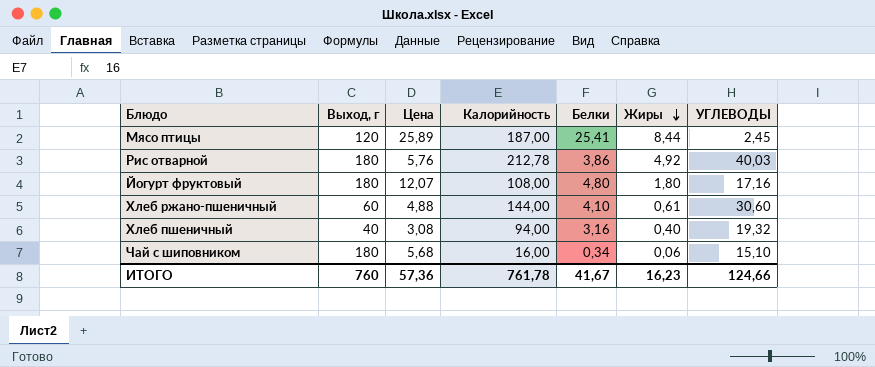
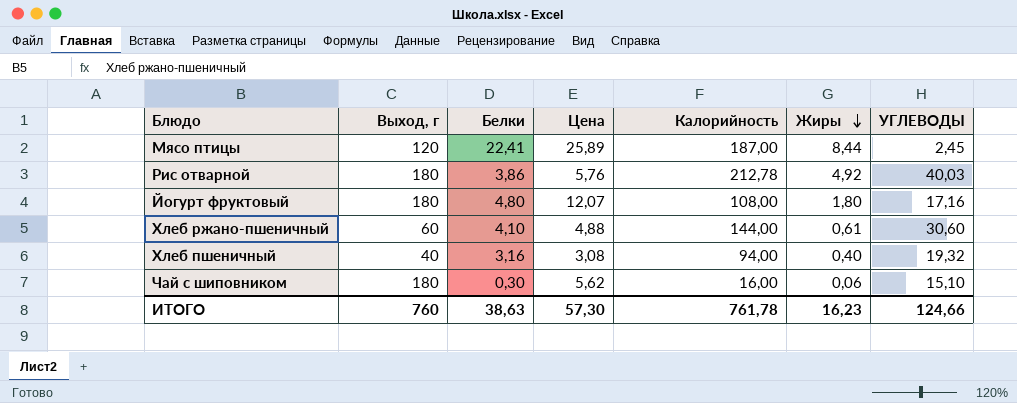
column Белки | position: 5 -> 3
Мясо птицы | Белки: 25,41 -> 22,41
Чай с шиповником | Белки: 0,34 -> 0,30
Чай с шиповником | Цена: 5,68 -> 5,62
ИТОГО | Белки: 41,67 -> 38,63
ИТОГО | Цена: 57,36 -> 57,30

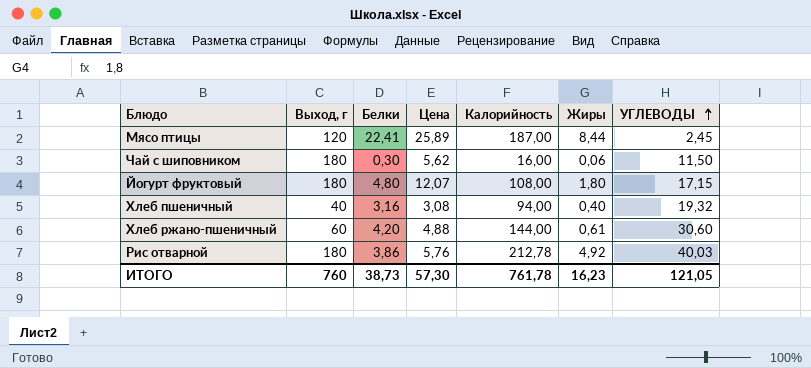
row order: Жиры descending -> УГЛЕВОДЫ ascending
Чай с шиповником | УГЛЕВОДЫ: 15,10 -> 11,50
Йогурт фруктовый | УГЛЕВОДЫ: 17,16 -> 17,15
Хлеб ржано-пшеничный | Белки: 4,10 -> 4,20
ИТОГО | Белки: 38,63 -> 38,73
ИТОГО | УГЛЕВОДЫ: 124,66 -> 121,05

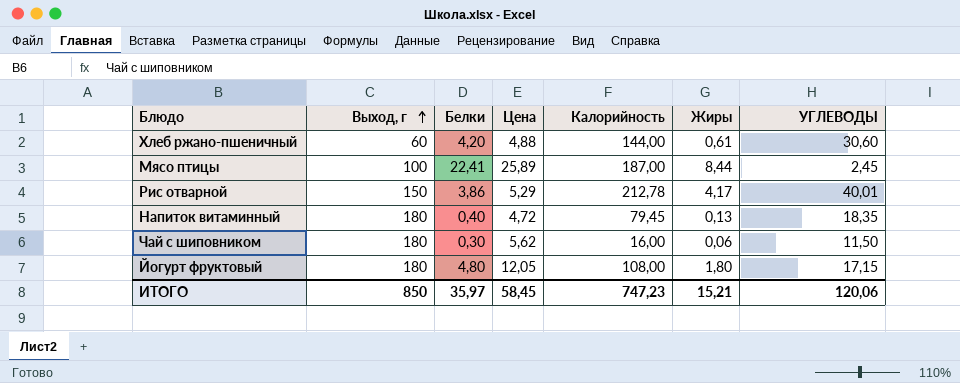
row order: УГЛЕВОДЫ ascending -> Выход, г ascending
row Хлеб пшеничный: 40 | 3,16 | 3,08 | 94,00 | 0,40 | 19,32 -> none
Мясо птицы | Выход, г: 120 -> 100
Рис отварной | Выход, г: 180 -> 150
Рис отварной | Цена: 5,76 -> 5,29
Рис отварной | Жиры: 4,92 -> 4,17
Рис отварной | УГЛЕВОДЫ: 40,03 -> 40,01
row Напиток витаминный: none -> 180 | 0,40 | 4,72 | 79,45 | 0,13 | 18,35
Йогурт фруктовый | Цена: 12,07 -> 12,05
ИТОГО | Выход, г: 760 -> 850
ИТОГО | Белки: 38,73 -> 35,97
ИТОГО | Цена: 57,30 -> 58,45
ИТОГО | Калорийность: 761,78 -> 747,23
ИТОГО | Жиры: 16,23 -> 15,21
ИТОГО | УГЛЕВОДЫ: 121,05 -> 120,06

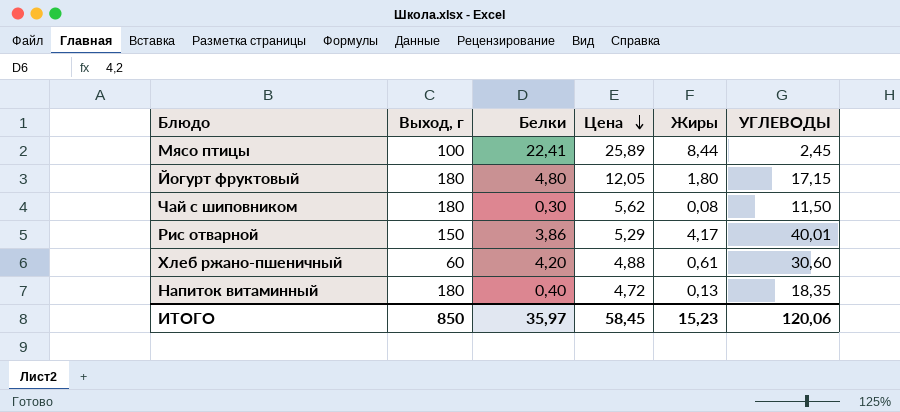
row order: Выход, г ascending -> Цена descending
column Калорийность | position: 5 -> none
Чай с шиповником | Жиры: 0,06 -> 0,08
ИТОГО | Жиры: 15,21 -> 15,23

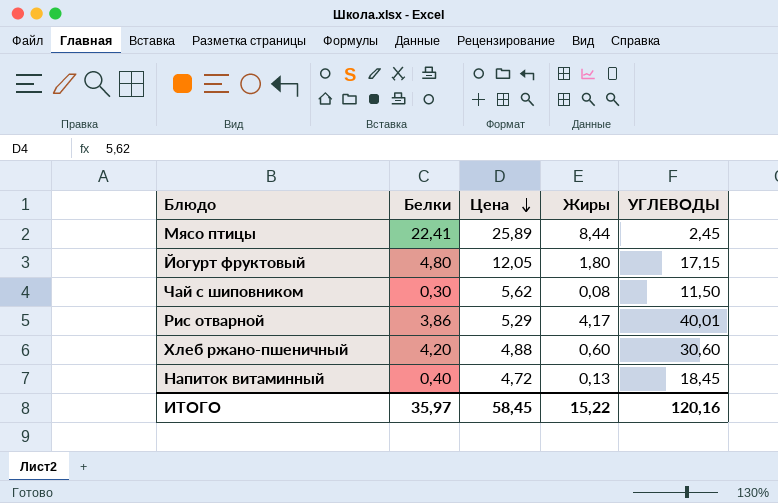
column Выход, г | position: 2 -> none
Хлеб ржано-пшеничный | Жиры: 0,61 -> 0,60
Напиток витаминный | УГЛЕВОДЫ: 18,35 -> 18,45
ИТОГО | Жиры: 15,23 -> 15,22
ИТОГО | УГЛЕВОДЫ: 120,06 -> 120,16

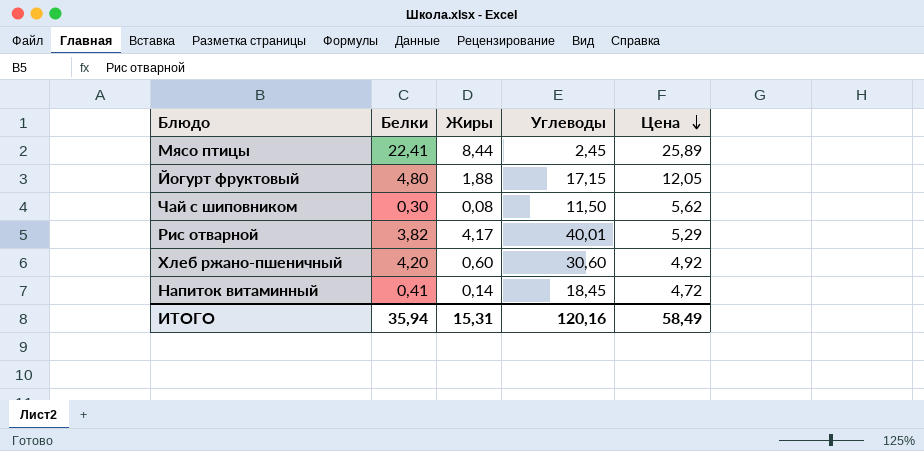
column name: УГЛЕВОДЫ -> Углеводы
column Цена | position: 3 -> 5
Йогурт фруктовый | Жиры: 1,80 -> 1,88
Рис отварной | Белки: 3,86 -> 3,82
Хлеб ржано-пшеничный | Цена: 4,88 -> 4,92
Напиток витаминный | Белки: 0,40 -> 0,41
Напиток витаминный | Жиры: 0,13 -> 0,14
ИТОГО | Белки: 35,97 -> 35,94
ИТОГО | Жиры: 15,22 -> 15,31
ИТОГО | Цена: 58,45 -> 58,49

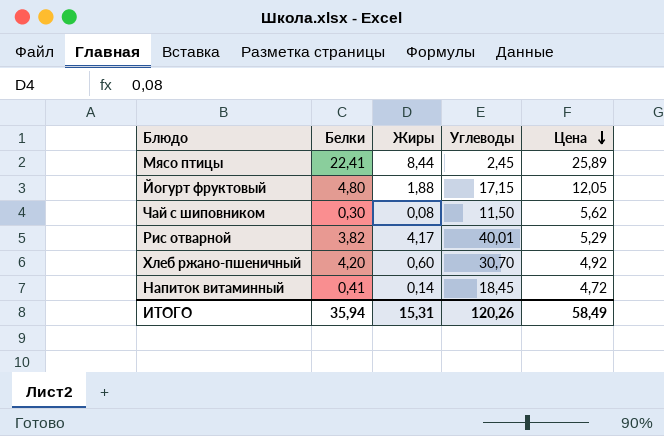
Хлеб ржано-пшеничный | Углеводы: 30,60 -> 30,70
ИТОГО | Углеводы: 120,16 -> 120,26

